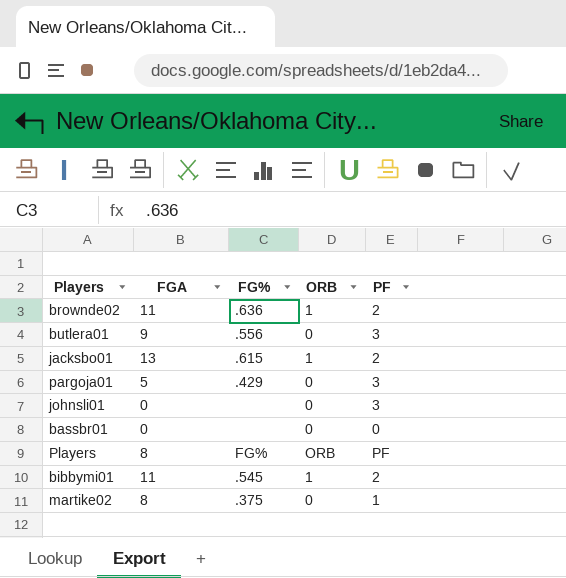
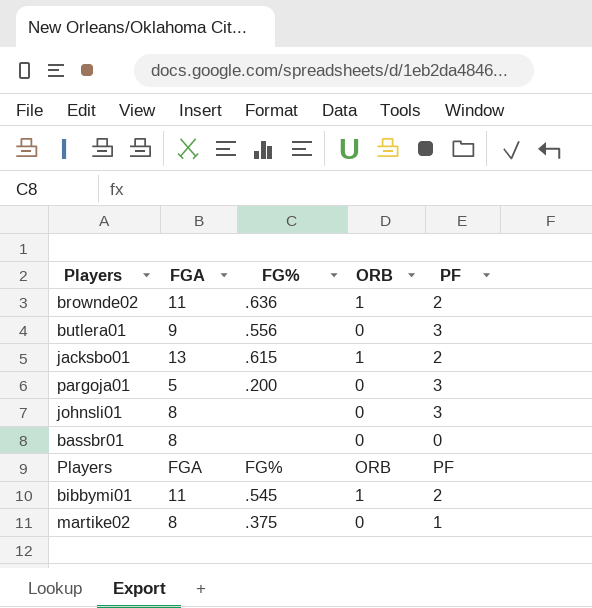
pargoja01 | FG%: .429 -> .200
johnsli01 | FGA: 0 -> 8
bassbr01 | FGA: 0 -> 8
Players | FGA: 8 -> FGA

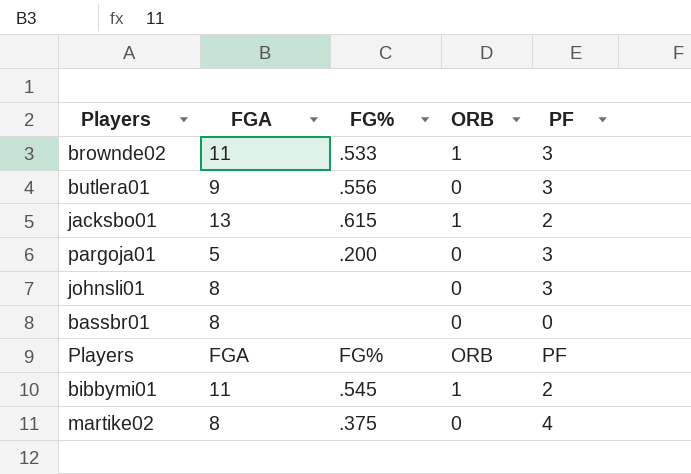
brownde02 | FG%: .636 -> .533
brownde02 | PF: 2 -> 3
martike02 | PF: 1 -> 4

